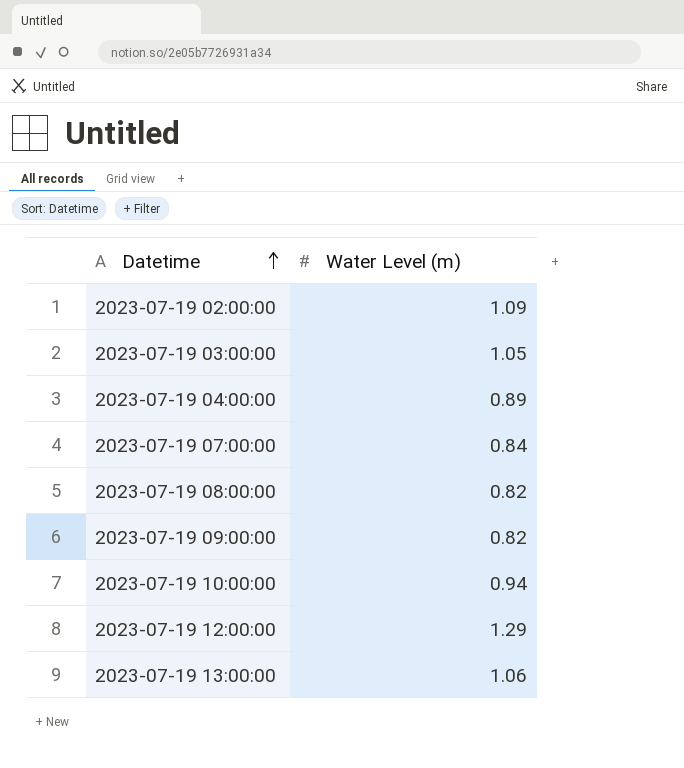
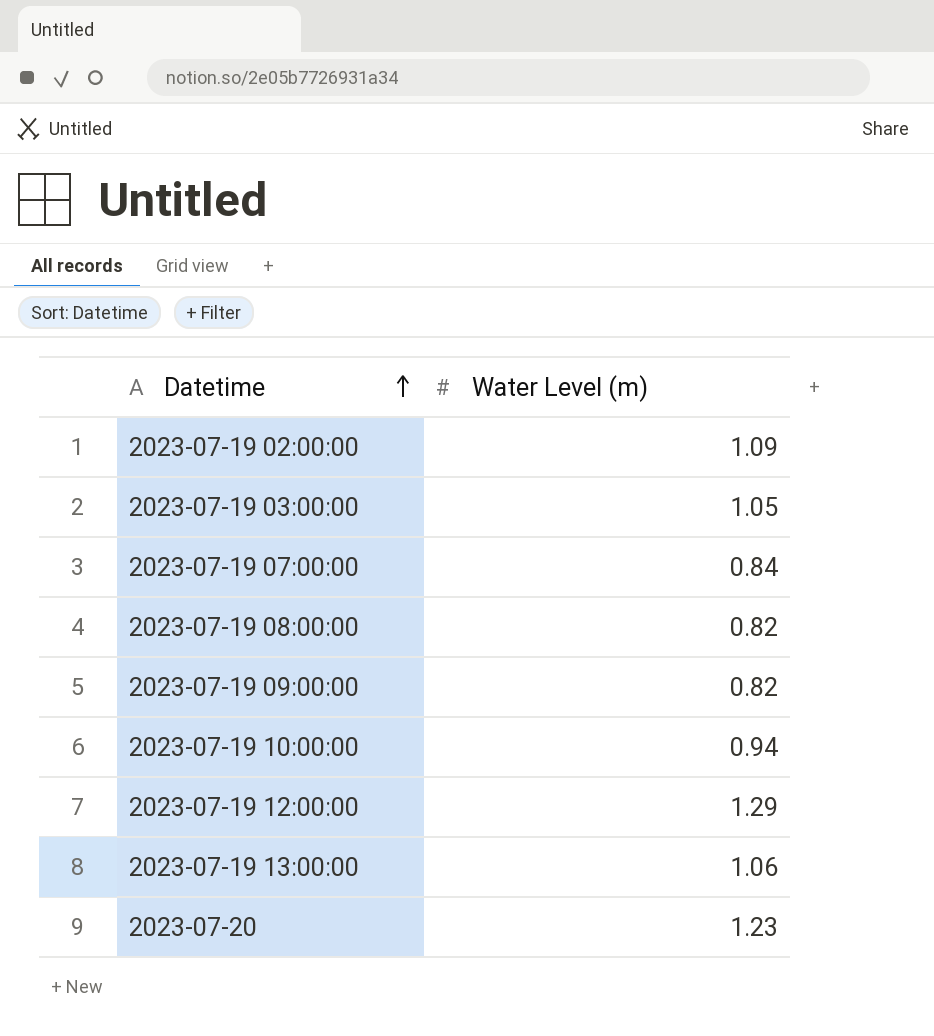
row 2023-07-19 04:00:00: 0.89 -> none
row 2023-07-20: none -> 1.23

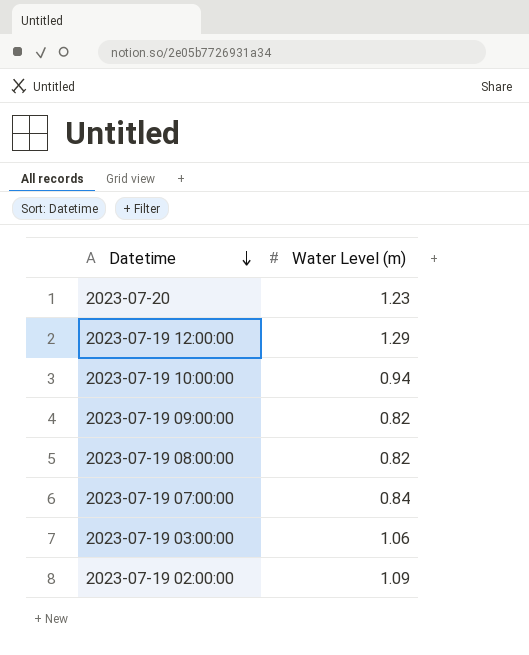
row order: Datetime ascending -> Datetime descending
row 2023-07-19 13:00:00: 1.06 -> none
2023-07-19 03:00:00 | Water Level (m): 1.05 -> 1.06

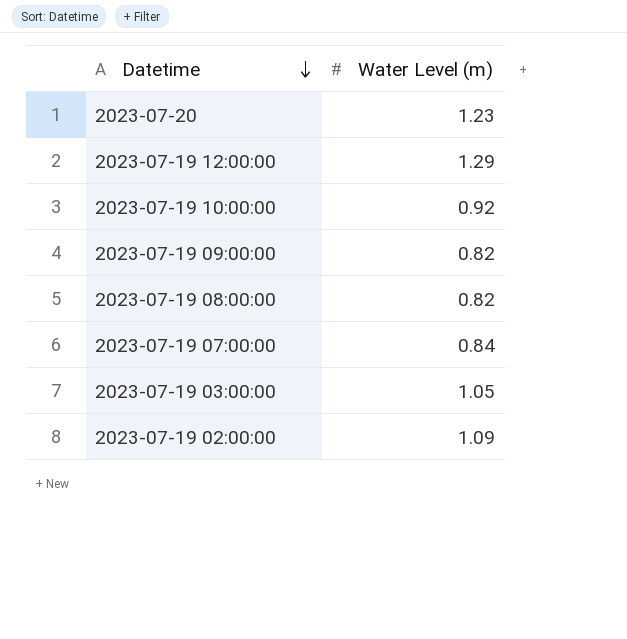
2023-07-19 10:00:00 | Water Level (m): 0.94 -> 0.92
2023-07-19 03:00:00 | Water Level (m): 1.06 -> 1.05

